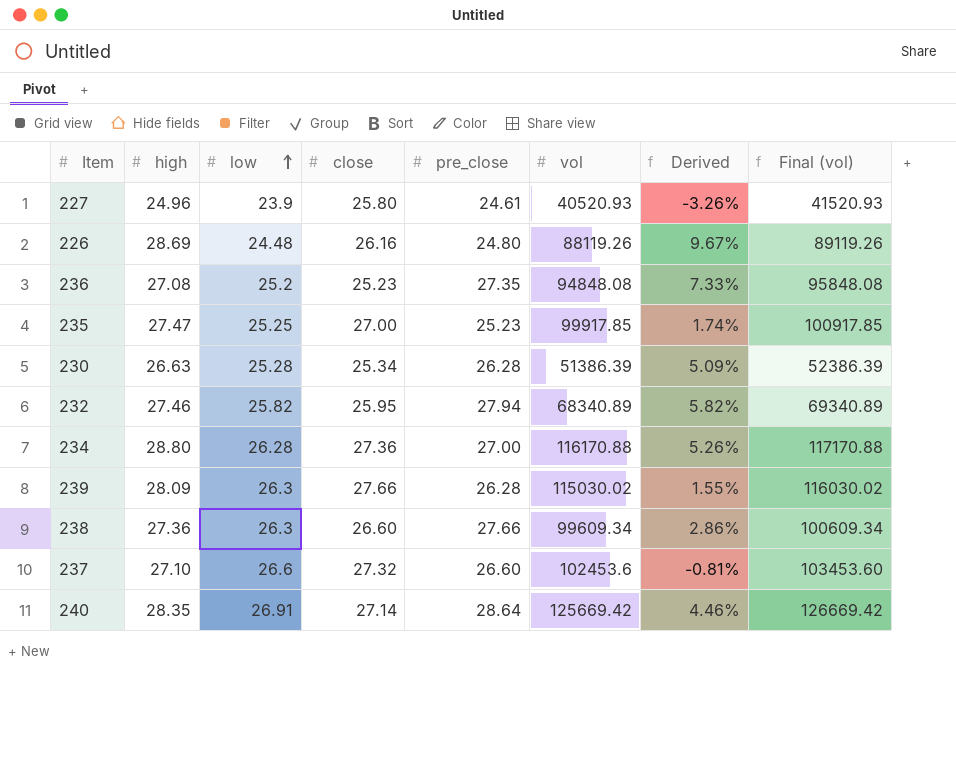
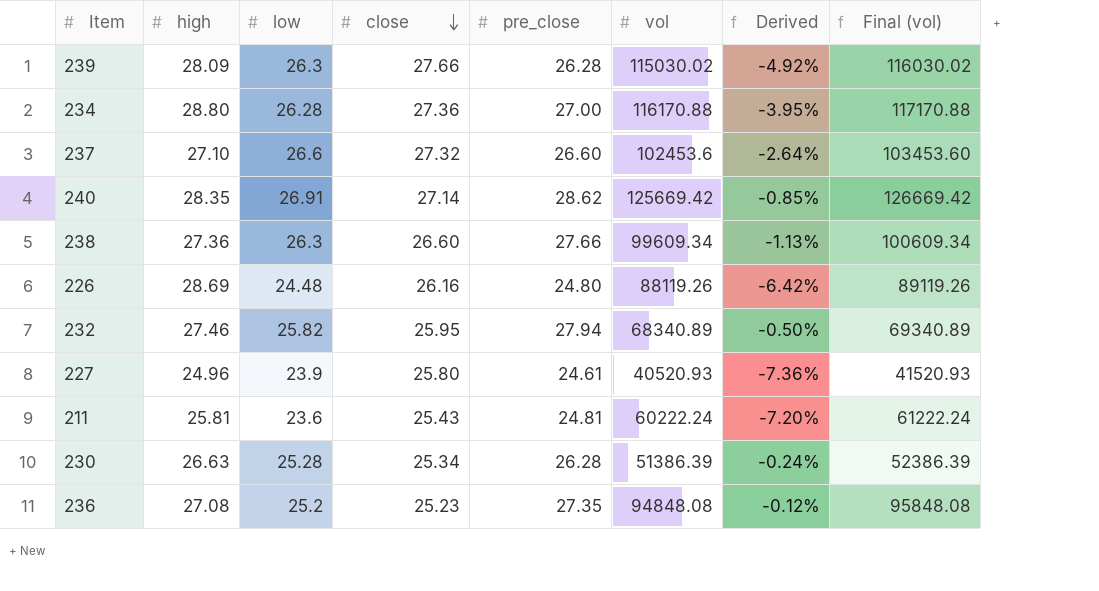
row order: low ascending -> close descending
column Derived | formula: ([high] - [close]) / [close] -> ([low] - [close]) / [close]
row 235: 27.47 | 25.25 | 27.00 | 25.23 | 99917.85 | 1.74% | 100917.85 -> none
240 | pre_close: 28.64 -> 28.62
row 211: none -> 25.81 | 23.6 | 25.43 | 24.81 | 60222.24 | -7.20% | 61222.24

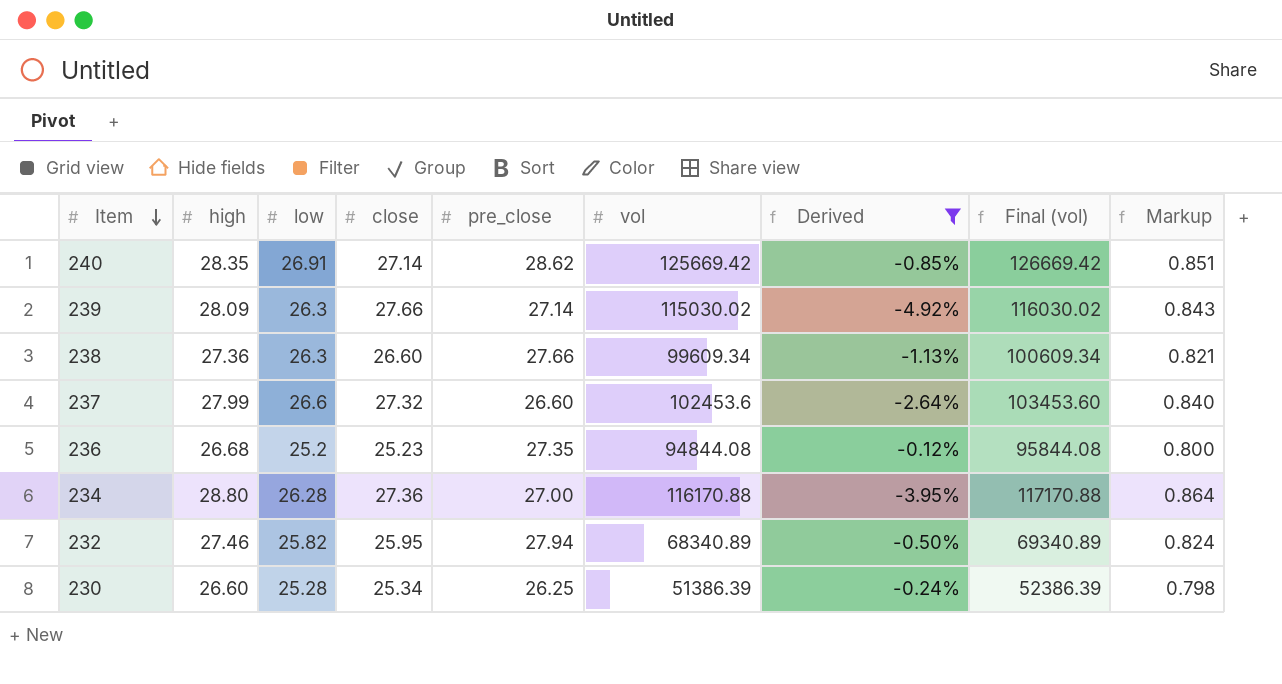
filter: none -> Derived >= -4.92%
row order: close descending -> Item descending
column Markup | formula: none -> [high] * 0.03
239 | pre_close: 26.28 -> 27.14
237 | high: 27.10 -> 27.99
236 | high: 27.08 -> 26.68
236 | vol: 94848.08 -> 94844.08
236 | Final (vol): 95848.08 -> 95844.08
230 | high: 26.63 -> 26.60
230 | pre_close: 26.28 -> 26.25

